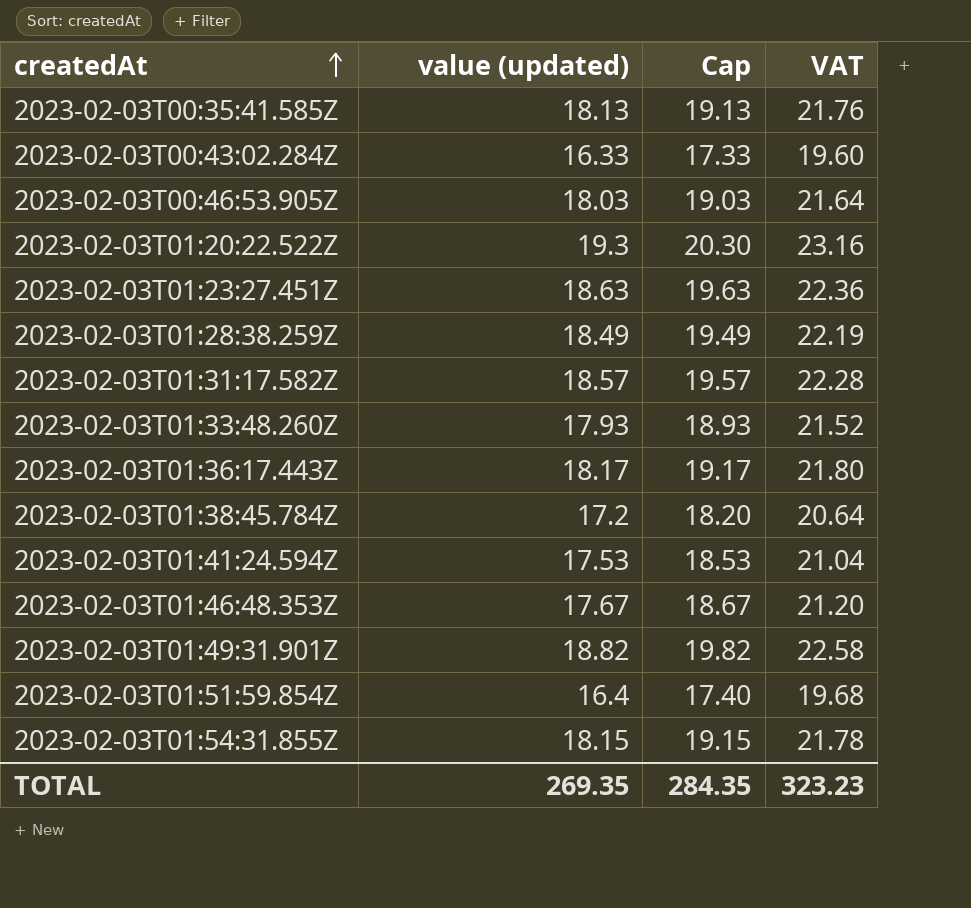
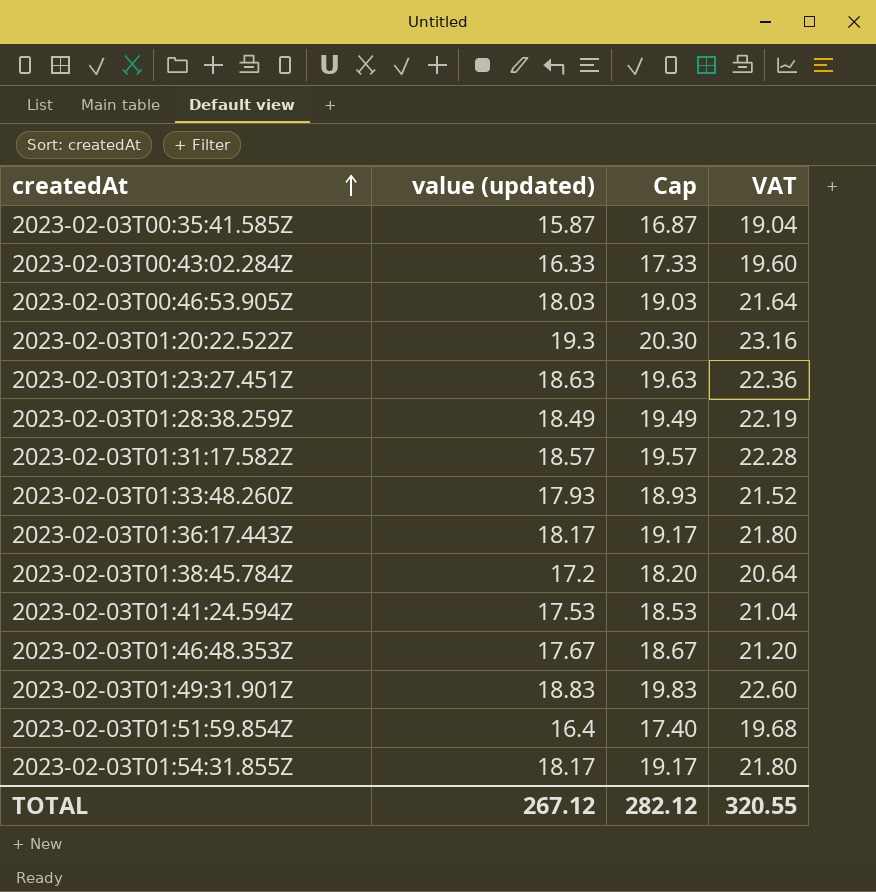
2023-02-03T00:35:41.585Z | value (updated): 18.13 -> 15.87
2023-02-03T00:35:41.585Z | Cap: 19.13 -> 16.87
2023-02-03T00:35:41.585Z | VAT: 21.76 -> 19.04
2023-02-03T01:49:31.901Z | value (updated): 18.82 -> 18.83
2023-02-03T01:49:31.901Z | Cap: 19.82 -> 19.83
2023-02-03T01:49:31.901Z | VAT: 22.58 -> 22.60
2023-02-03T01:54:31.855Z | value (updated): 18.15 -> 18.17
2023-02-03T01:54:31.855Z | Cap: 19.15 -> 19.17
2023-02-03T01:54:31.855Z | VAT: 21.78 -> 21.80
TOTAL | value (updated): 269.35 -> 267.12
TOTAL | Cap: 284.35 -> 282.12
TOTAL | VAT: 323.23 -> 320.55

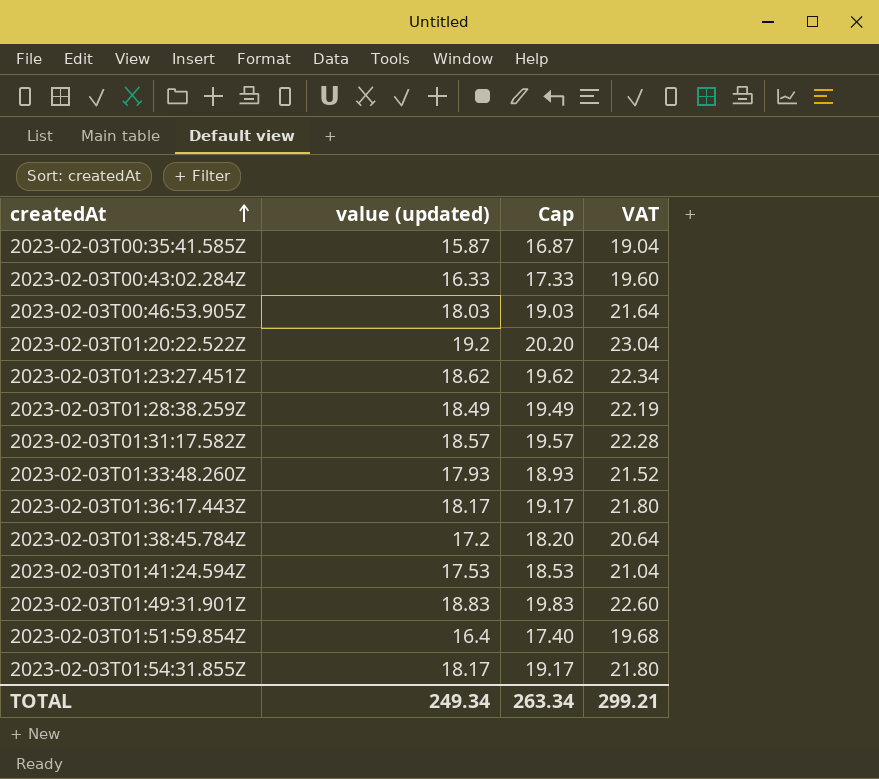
row 2023-02-03T01:46:48.353Z: 17.67 | 18.67 | 21.20 -> none
2023-02-03T01:20:22.522Z | value (updated): 19.3 -> 19.2
2023-02-03T01:20:22.522Z | Cap: 20.30 -> 20.20
2023-02-03T01:20:22.522Z | VAT: 23.16 -> 23.04
2023-02-03T01:23:27.451Z | value (updated): 18.63 -> 18.62
2023-02-03T01:23:27.451Z | Cap: 19.63 -> 19.62
2023-02-03T01:23:27.451Z | VAT: 22.36 -> 22.34
TOTAL | value (updated): 267.12 -> 249.34
TOTAL | Cap: 282.12 -> 263.34
TOTAL | VAT: 320.55 -> 299.21

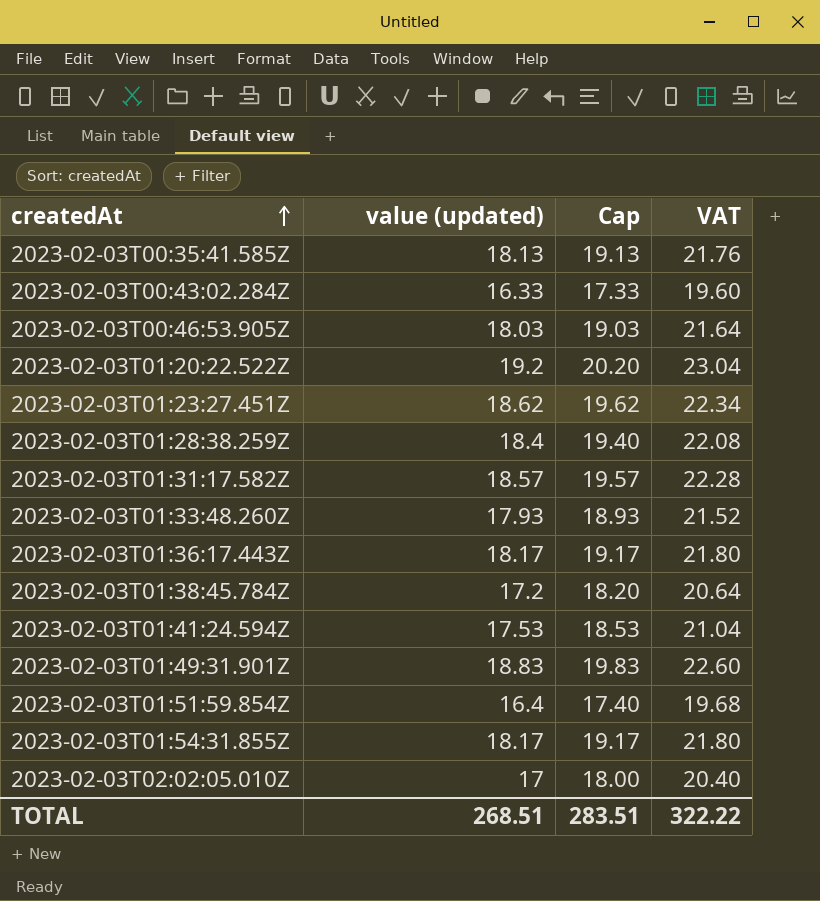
2023-02-03T00:35:41.585Z | value (updated): 15.87 -> 18.13
2023-02-03T00:35:41.585Z | Cap: 16.87 -> 19.13
2023-02-03T00:35:41.585Z | VAT: 19.04 -> 21.76
2023-02-03T01:28:38.259Z | value (updated): 18.49 -> 18.4
2023-02-03T01:28:38.259Z | Cap: 19.49 -> 19.40
2023-02-03T01:28:38.259Z | VAT: 22.19 -> 22.08
row 2023-02-03T02:02:05.010Z: none -> 17 | 18.00 | 20.40
TOTAL | value (updated): 249.34 -> 268.51
TOTAL | Cap: 263.34 -> 283.51
TOTAL | VAT: 299.21 -> 322.22

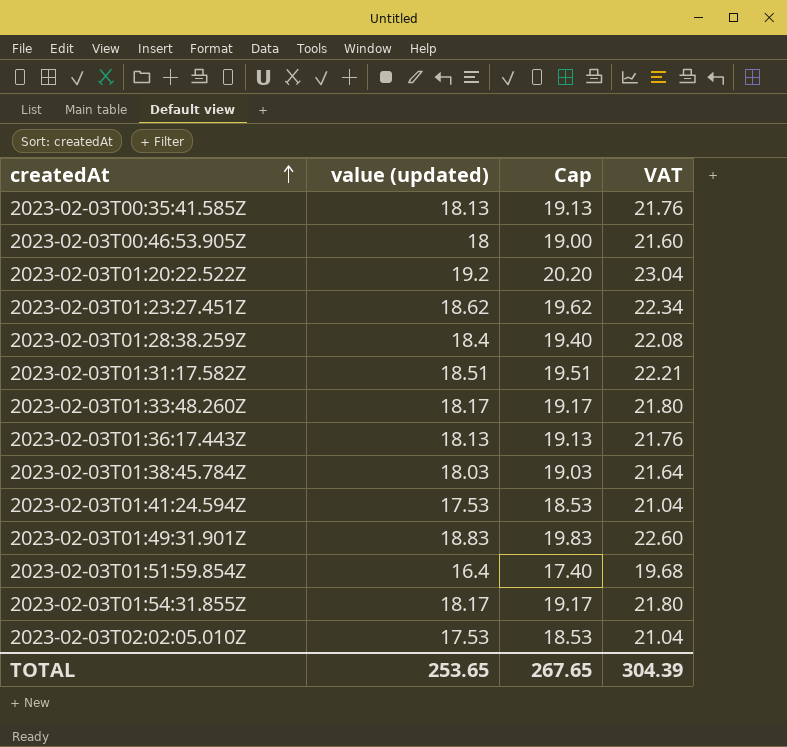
row 2023-02-03T00:43:02.284Z: 16.33 | 17.33 | 19.60 -> none
2023-02-03T00:46:53.905Z | value (updated): 18.03 -> 18
2023-02-03T00:46:53.905Z | Cap: 19.03 -> 19.00
2023-02-03T00:46:53.905Z | VAT: 21.64 -> 21.60
2023-02-03T01:31:17.582Z | value (updated): 18.57 -> 18.51
2023-02-03T01:31:17.582Z | Cap: 19.57 -> 19.51
2023-02-03T01:31:17.582Z | VAT: 22.28 -> 22.21
2023-02-03T01:33:48.260Z | value (updated): 17.93 -> 18.17
2023-02-03T01:33:48.260Z | Cap: 18.93 -> 19.17
2023-02-03T01:33:48.260Z | VAT: 21.52 -> 21.80
2023-02-03T01:36:17.443Z | value (updated): 18.17 -> 18.13
2023-02-03T01:36:17.443Z | Cap: 19.17 -> 19.13
2023-02-03T01:36:17.443Z | VAT: 21.80 -> 21.76
2023-02-03T01:38:45.784Z | value (updated): 17.2 -> 18.03
2023-02-03T01:38:45.784Z | Cap: 18.20 -> 19.03
2023-02-03T01:38:45.784Z | VAT: 20.64 -> 21.64
2023-02-03T02:02:05.010Z | value (updated): 17 -> 17.53
2023-02-03T02:02:05.010Z | Cap: 18.00 -> 18.53
2023-02-03T02:02:05.010Z | VAT: 20.40 -> 21.04
TOTAL | value (updated): 268.51 -> 253.65
TOTAL | Cap: 283.51 -> 267.65
TOTAL | VAT: 322.22 -> 304.39

